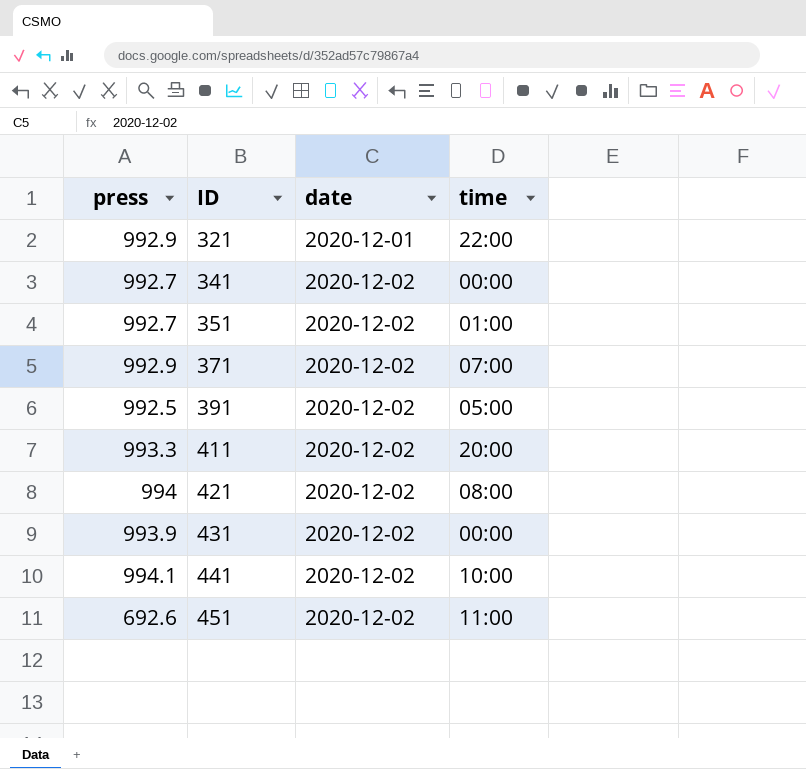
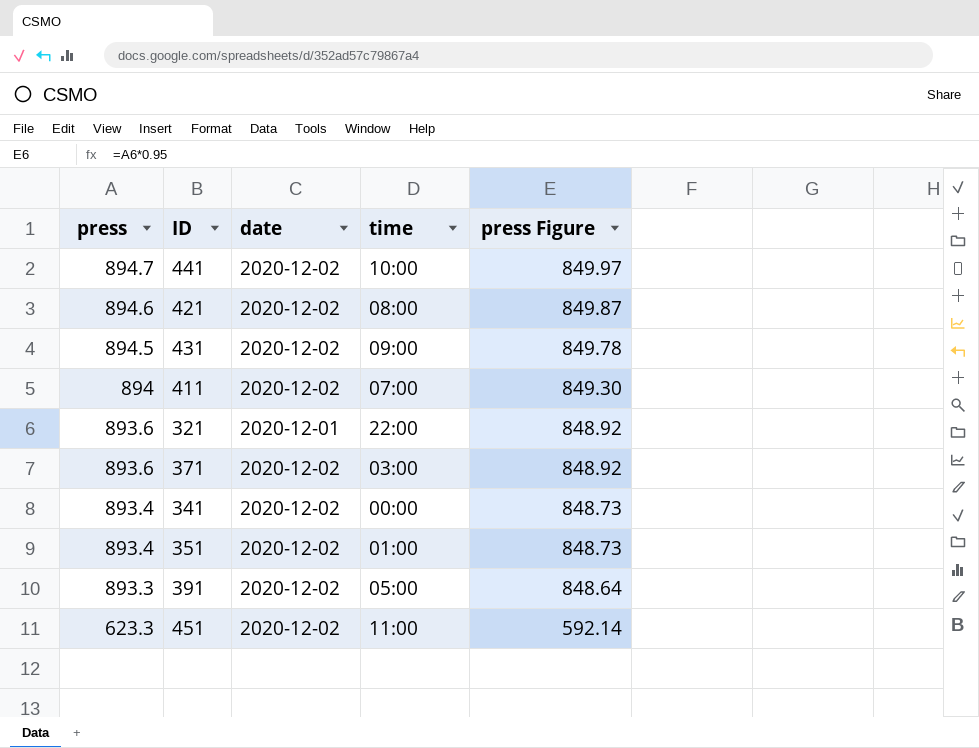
row order: ID ascending -> press descending
column press Figure | formula: none -> [press] * 0.95
441 | press: 994.1 -> 894.7
421 | press: 994 -> 894.6
431 | press: 993.9 -> 894.5
431 | time: 00:00 -> 09:00
411 | press: 993.3 -> 894
411 | time: 20:00 -> 07:00
321 | press: 992.9 -> 893.6
371 | press: 992.9 -> 893.6
371 | time: 07:00 -> 03:00
341 | press: 992.7 -> 893.4
351 | press: 992.7 -> 893.4
391 | press: 992.5 -> 893.3
451 | press: 692.6 -> 623.3

